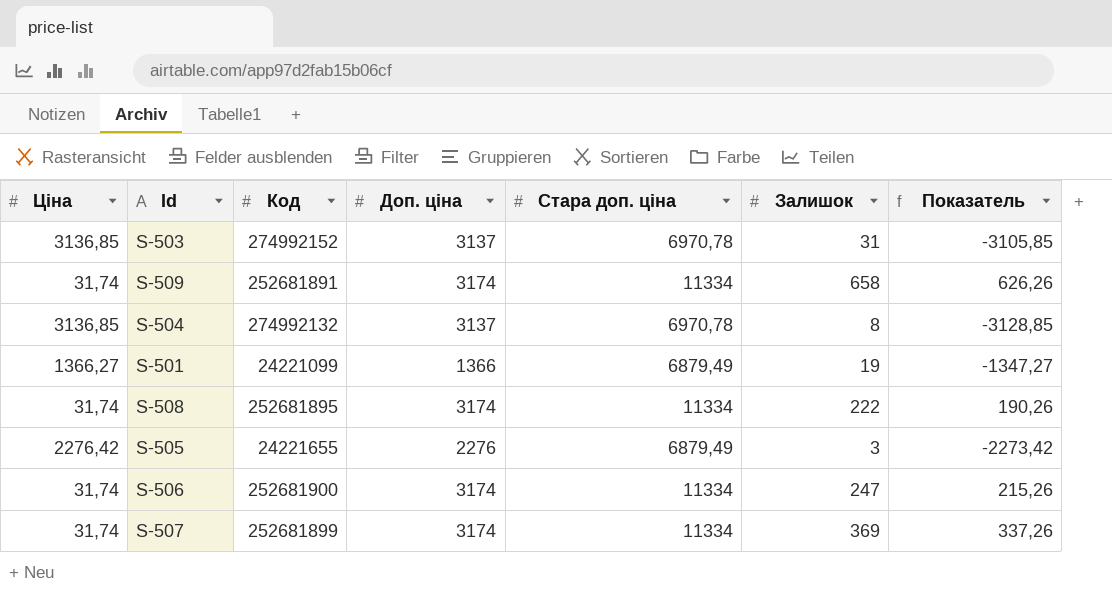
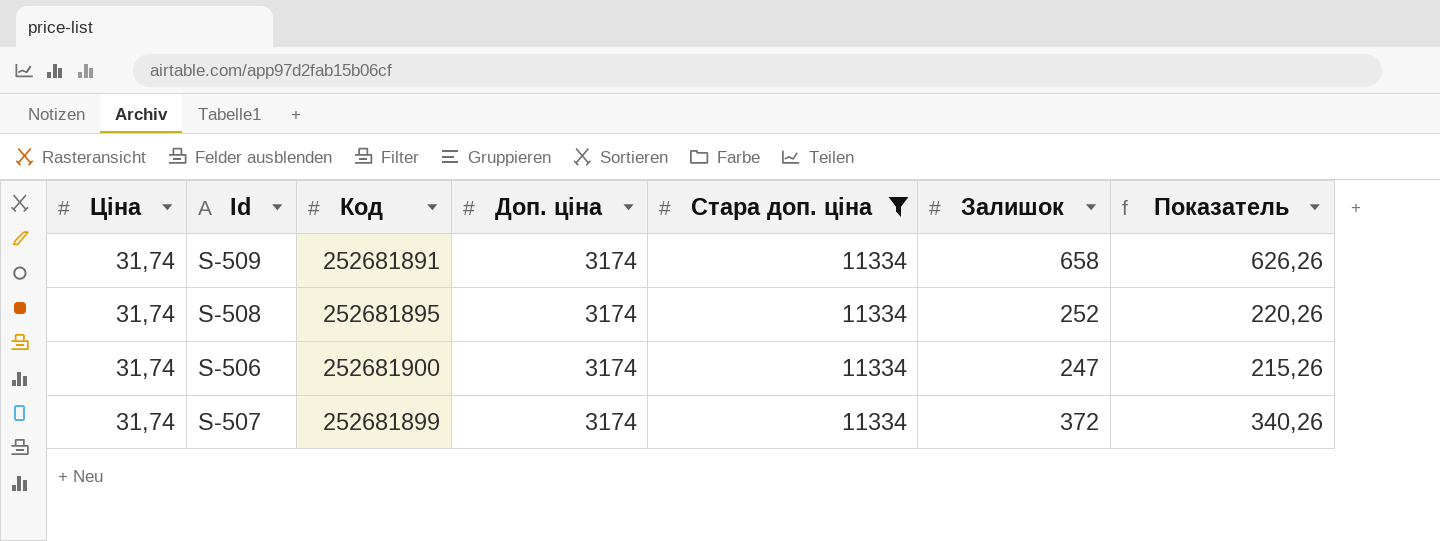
filter: none -> Стара доп. ціна = 11334
S-508 | Залишок: 222 -> 252
S-508 | Показатель: 190,26 -> 220,26
S-507 | Залишок: 369 -> 372
S-507 | Показатель: 337,26 -> 340,26

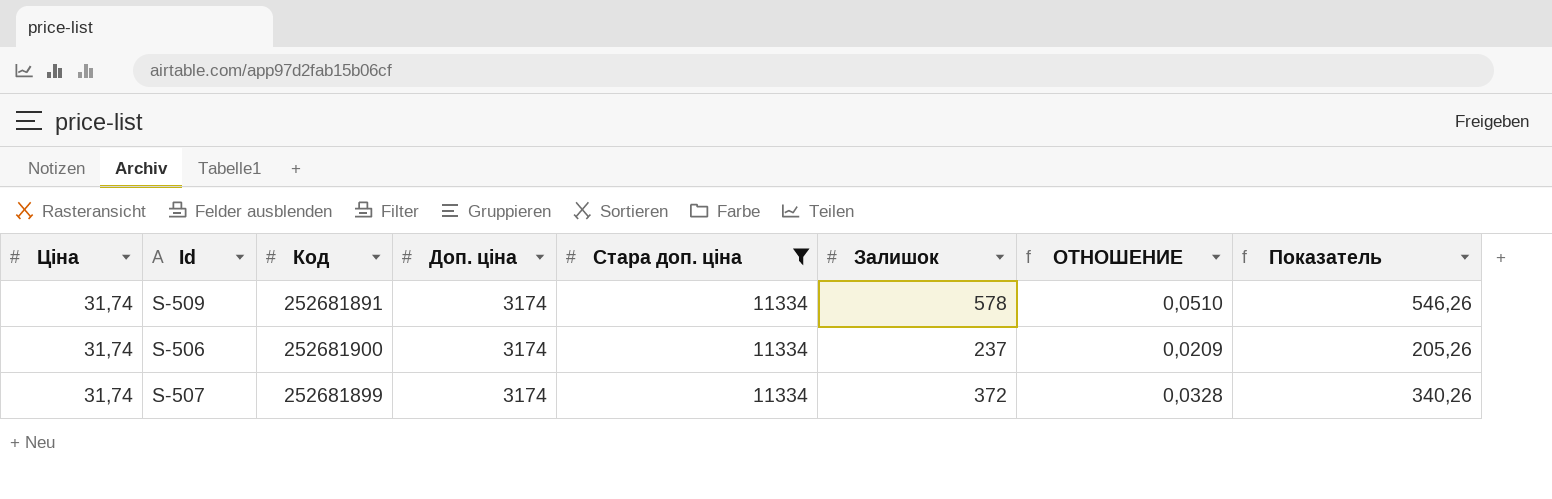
column ОТНОШЕНИЕ | formula: none -> [Залишок] / [Стара доп. ціна]
row S-508: 31,74 | 252681895 | 3174 | 11334 | 252 | 220,26 -> none
S-509 | Залишок: 658 -> 578
S-509 | Показатель: 626,26 -> 546,26
S-506 | Залишок: 247 -> 237
S-506 | Показатель: 215,26 -> 205,26

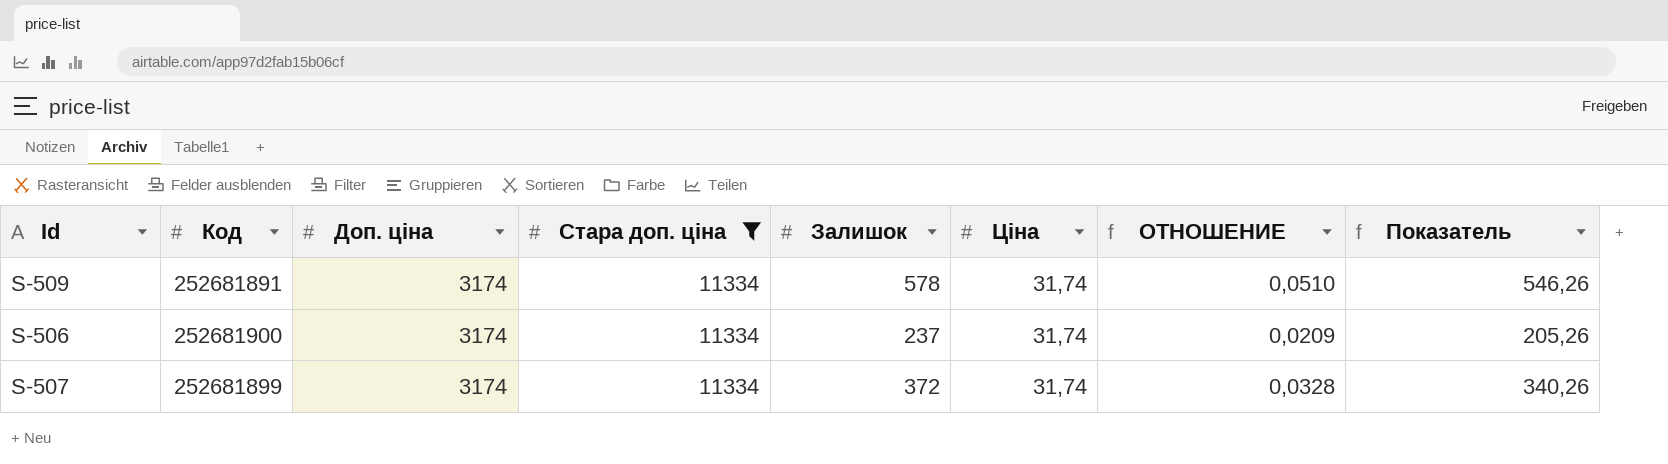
column Ціна | position: 1 -> 6

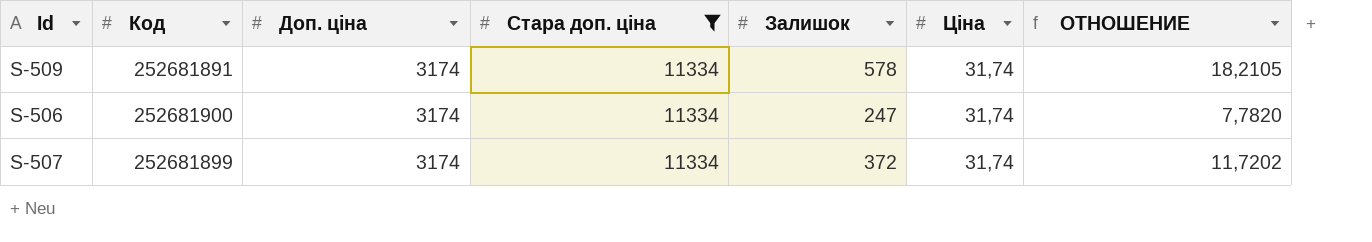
column Показатель | formula: [Залишок] - [Ціна] -> none
column ОТНОШЕНИЕ | formula: [Залишок] / [Стара доп. ціна] -> [Залишок] / [Ціна]
S-506 | Залишок: 237 -> 247

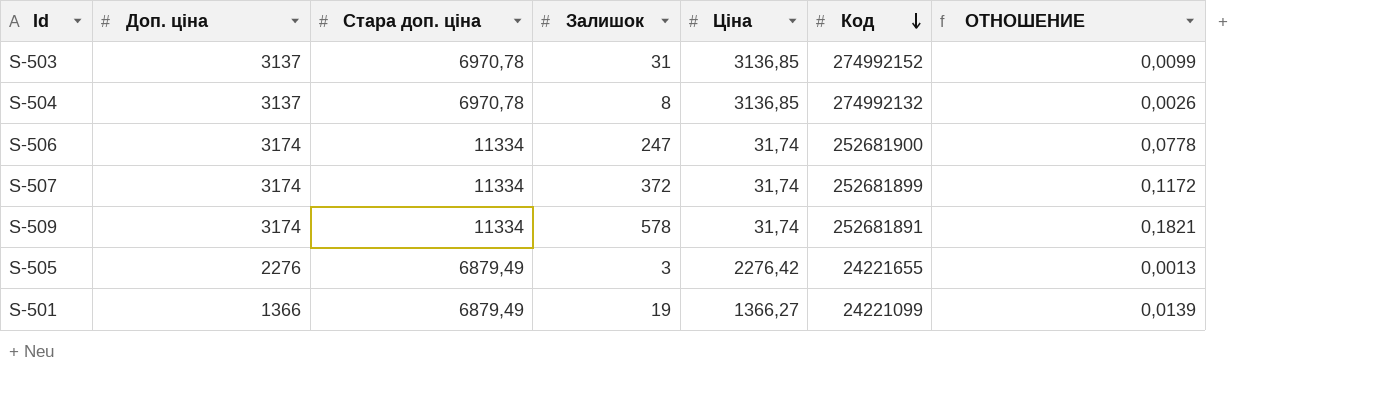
filter: Стара доп. ціна = 11334 -> none
row order: none -> Код descending
column Код | position: 2 -> 6
column ОТНОШЕНИЕ | formula: [Залишок] / [Ціна] -> [Залишок] / [Доп. ціна]

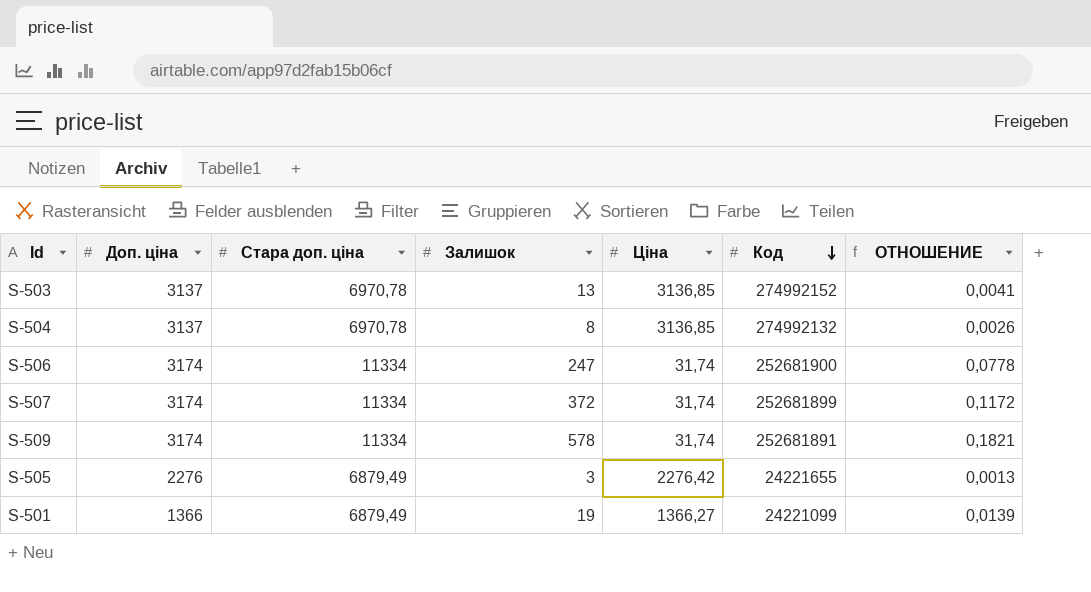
S-503 | Залишок: 31 -> 13
S-503 | ОТНОШЕНИЕ: 0,0099 -> 0,0041

